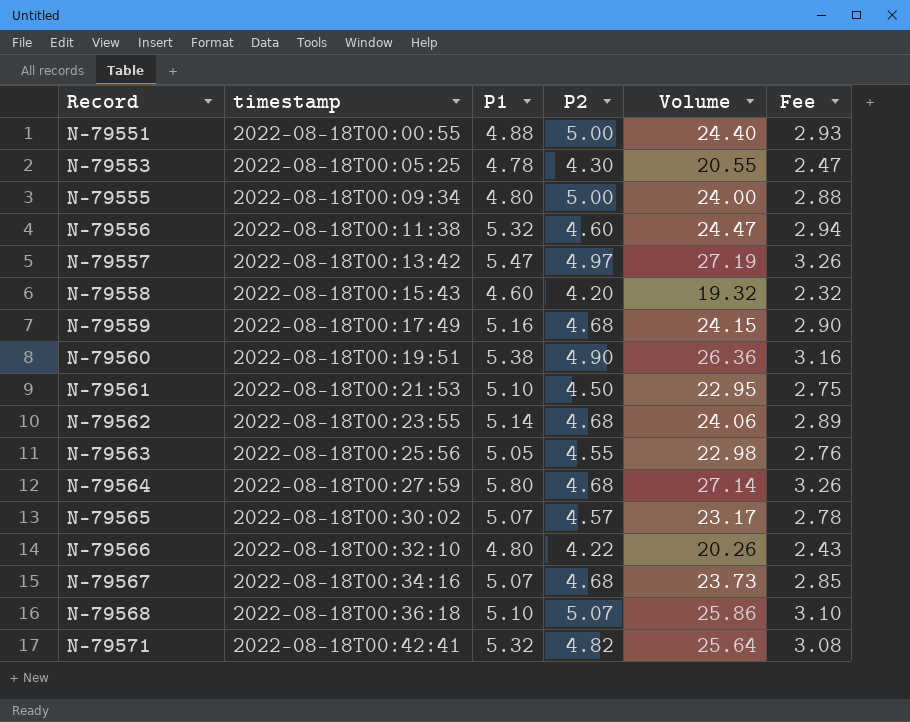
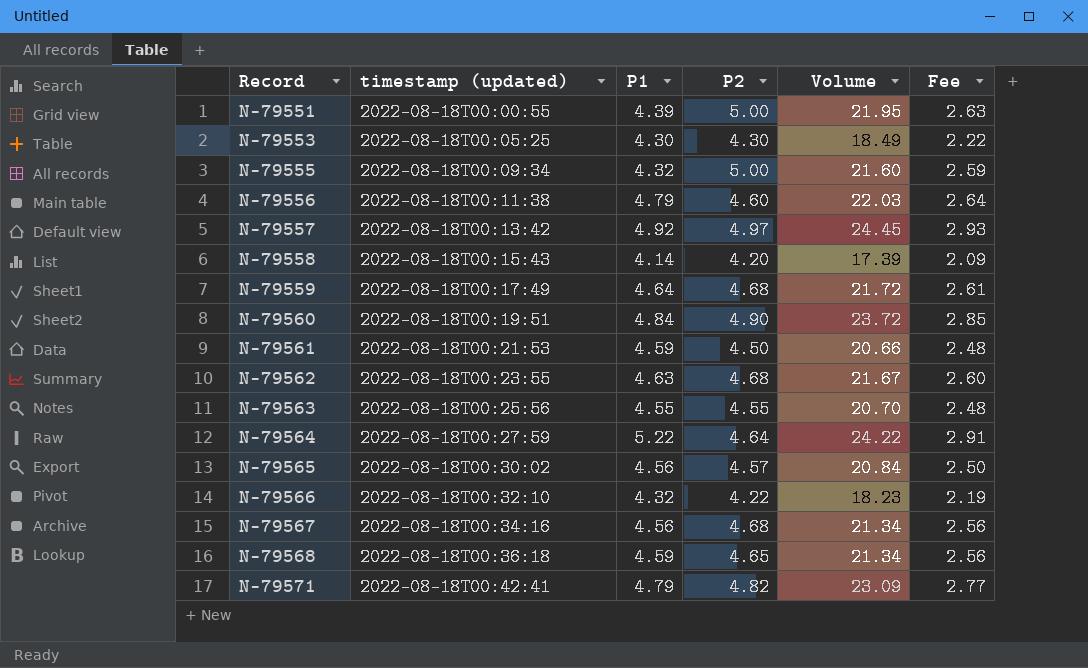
column name: timestamp -> timestamp (updated)
N-79551 | P1: 4.88 -> 4.39
N-79551 | Volume: 24.40 -> 21.95
N-79551 | Fee: 2.93 -> 2.63
N-79553 | P1: 4.78 -> 4.30
N-79553 | Volume: 20.55 -> 18.49
N-79553 | Fee: 2.47 -> 2.22
N-79555 | P1: 4.80 -> 4.32
N-79555 | Volume: 24.00 -> 21.60
N-79555 | Fee: 2.88 -> 2.59
N-79556 | P1: 5.32 -> 4.79
N-79556 | Volume: 24.47 -> 22.03
N-79556 | Fee: 2.94 -> 2.64
N-79557 | P1: 5.47 -> 4.92
N-79557 | Volume: 27.19 -> 24.45
N-79557 | Fee: 3.26 -> 2.93
N-79558 | P1: 4.60 -> 4.14
N-79558 | Volume: 19.32 -> 17.39
N-79558 | Fee: 2.32 -> 2.09
N-79559 | P1: 5.16 -> 4.64
N-79559 | Volume: 24.15 -> 21.72
N-79559 | Fee: 2.90 -> 2.61
N-79560 | P1: 5.38 -> 4.84
N-79560 | Volume: 26.36 -> 23.72
N-79560 | Fee: 3.16 -> 2.85
N-79561 | P1: 5.10 -> 4.59
N-79561 | Volume: 22.95 -> 20.66
N-79561 | Fee: 2.75 -> 2.48
N-79562 | P1: 5.14 -> 4.63
N-79562 | Volume: 24.06 -> 21.67
N-79562 | Fee: 2.89 -> 2.60
N-79563 | P1: 5.05 -> 4.55
N-79563 | Volume: 22.98 -> 20.70
N-79563 | Fee: 2.76 -> 2.48
N-79564 | P1: 5.80 -> 5.22
N-79564 | P2: 4.68 -> 4.64
N-79564 | Volume: 27.14 -> 24.22
N-79564 | Fee: 3.26 -> 2.91
N-79565 | P1: 5.07 -> 4.56
N-79565 | Volume: 23.17 -> 20.84
N-79565 | Fee: 2.78 -> 2.50
N-79566 | P1: 4.80 -> 4.32
N-79566 | Volume: 20.26 -> 18.23
N-79566 | Fee: 2.43 -> 2.19
N-79567 | P1: 5.07 -> 4.56
N-79567 | Volume: 23.73 -> 21.34
N-79567 | Fee: 2.85 -> 2.56
N-79568 | P1: 5.10 -> 4.59
N-79568 | P2: 5.07 -> 4.65
N-79568 | Volume: 25.86 -> 21.34
N-79568 | Fee: 3.10 -> 2.56
N-79571 | P1: 5.32 -> 4.79
N-79571 | Volume: 25.64 -> 23.09
N-79571 | Fee: 3.08 -> 2.77

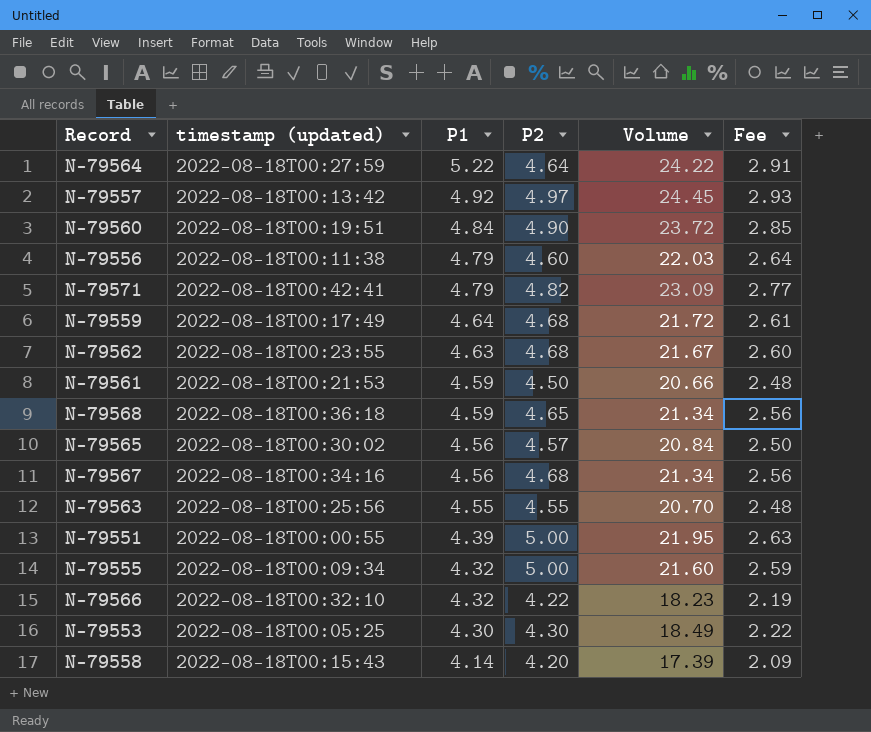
row order: Record ascending -> P1 descending

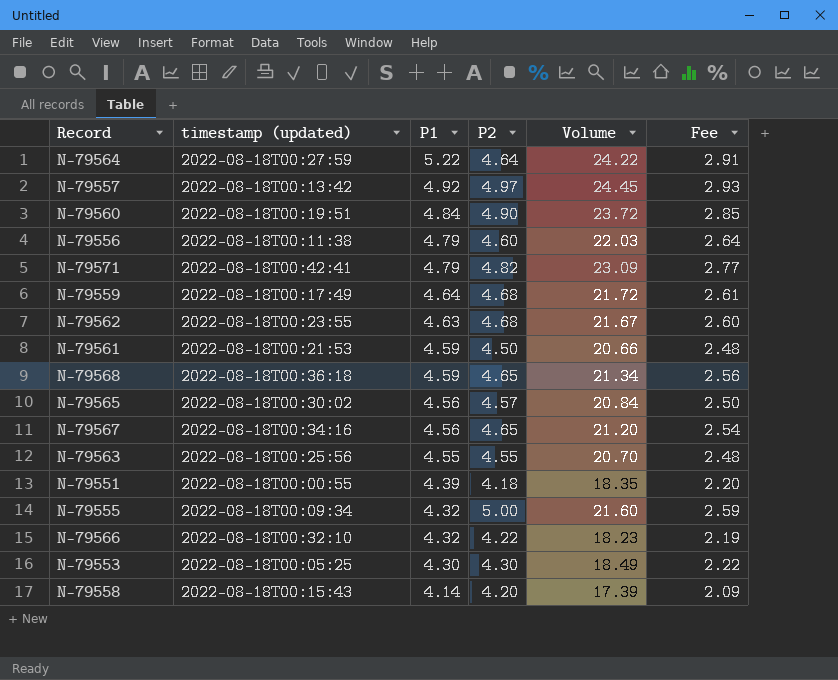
N-79567 | P2: 4.68 -> 4.65
N-79567 | Volume: 21.34 -> 21.20
N-79567 | Fee: 2.56 -> 2.54
N-79551 | P2: 5.00 -> 4.18
N-79551 | Volume: 21.95 -> 18.35
N-79551 | Fee: 2.63 -> 2.20

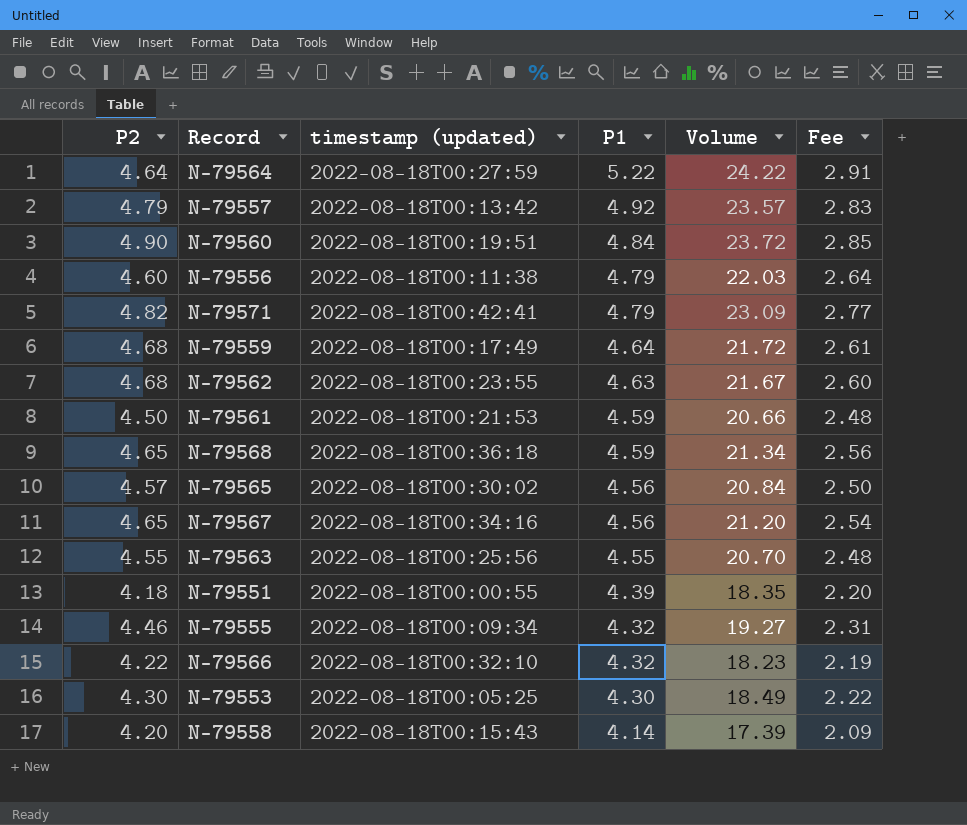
column P2 | position: 4 -> 1
N-79557 | P2: 4.97 -> 4.79
N-79557 | Volume: 24.45 -> 23.57
N-79557 | Fee: 2.93 -> 2.83
N-79555 | P2: 5.00 -> 4.46
N-79555 | Volume: 21.60 -> 19.27
N-79555 | Fee: 2.59 -> 2.31

